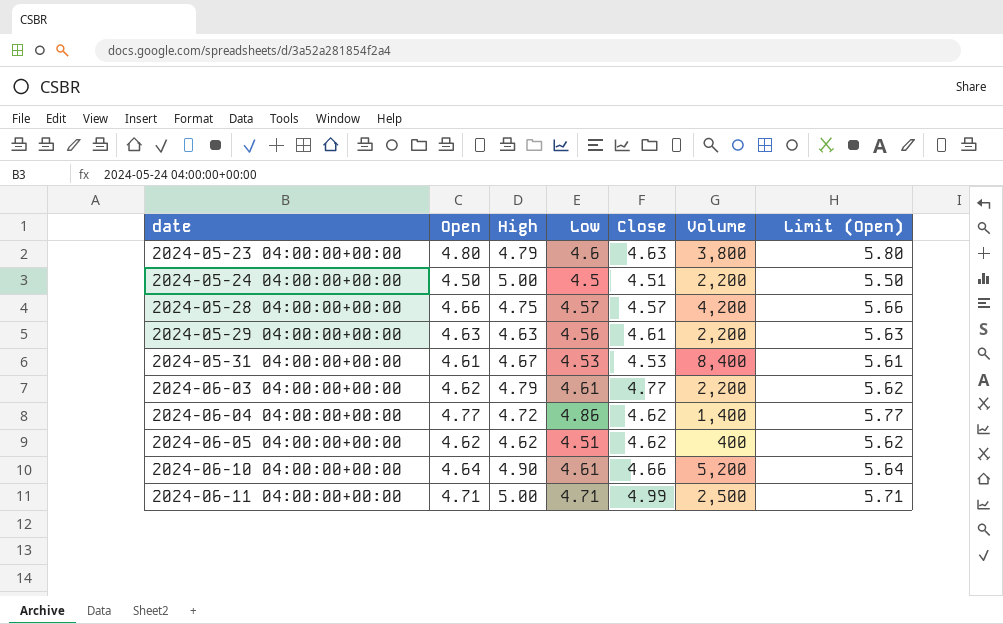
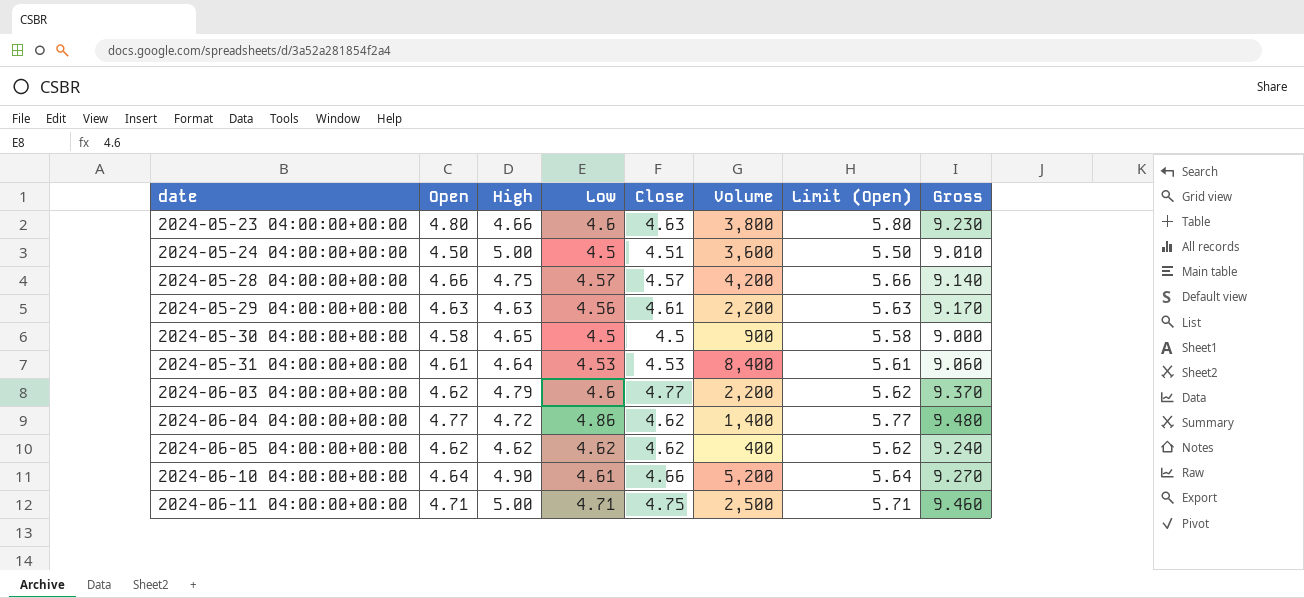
column Gross | formula: none -> [Low] + [Close]
2024-05-23 04:00:00+00:00 | High: 4.79 -> 4.66
2024-05-24 04:00:00+00:00 | Volume: 2,200 -> 3,600
row 2024-05-30 04:00:00+00:00: none -> 4.58 | 4.65 | 4.5 | 4.5 | 900 | 5.58 | 9.000
2024-05-31 04:00:00+00:00 | High: 4.67 -> 4.64
2024-06-03 04:00:00+00:00 | Low: 4.61 -> 4.6
2024-06-05 04:00:00+00:00 | Low: 4.51 -> 4.62
2024-06-11 04:00:00+00:00 | Close: 4.99 -> 4.75

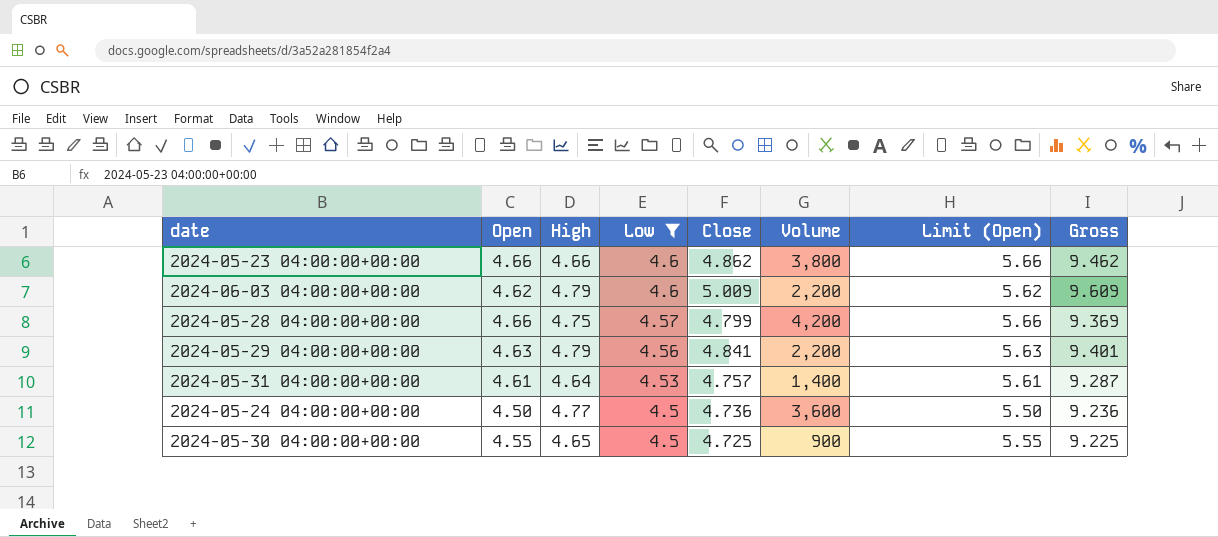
filter: none -> Low <= 4.6
row order: date ascending -> Low descending
2024-05-23 04:00:00+00:00 | Open: 4.80 -> 4.66
2024-05-23 04:00:00+00:00 | Close: 4.63 -> 4.862
2024-05-23 04:00:00+00:00 | Limit (Open): 5.80 -> 5.66
2024-05-23 04:00:00+00:00 | Gross: 9.230 -> 9.462
2024-06-03 04:00:00+00:00 | Close: 4.77 -> 5.009
2024-06-03 04:00:00+00:00 | Gross: 9.370 -> 9.609
2024-05-28 04:00:00+00:00 | Close: 4.57 -> 4.799
2024-05-28 04:00:00+00:00 | Gross: 9.140 -> 9.369
2024-05-29 04:00:00+00:00 | High: 4.63 -> 4.79
2024-05-29 04:00:00+00:00 | Close: 4.61 -> 4.841
2024-05-29 04:00:00+00:00 | Gross: 9.170 -> 9.401
2024-05-31 04:00:00+00:00 | Close: 4.53 -> 4.757
2024-05-31 04:00:00+00:00 | Volume: 8,400 -> 1,400
2024-05-31 04:00:00+00:00 | Gross: 9.060 -> 9.287
2024-05-24 04:00:00+00:00 | High: 5.00 -> 4.77
2024-05-24 04:00:00+00:00 | Close: 4.51 -> 4.736
2024-05-24 04:00:00+00:00 | Gross: 9.010 -> 9.236
2024-05-30 04:00:00+00:00 | Open: 4.58 -> 4.55
2024-05-30 04:00:00+00:00 | Close: 4.5 -> 4.725
2024-05-30 04:00:00+00:00 | Limit (Open): 5.58 -> 5.55
2024-05-30 04:00:00+00:00 | Gross: 9.000 -> 9.225

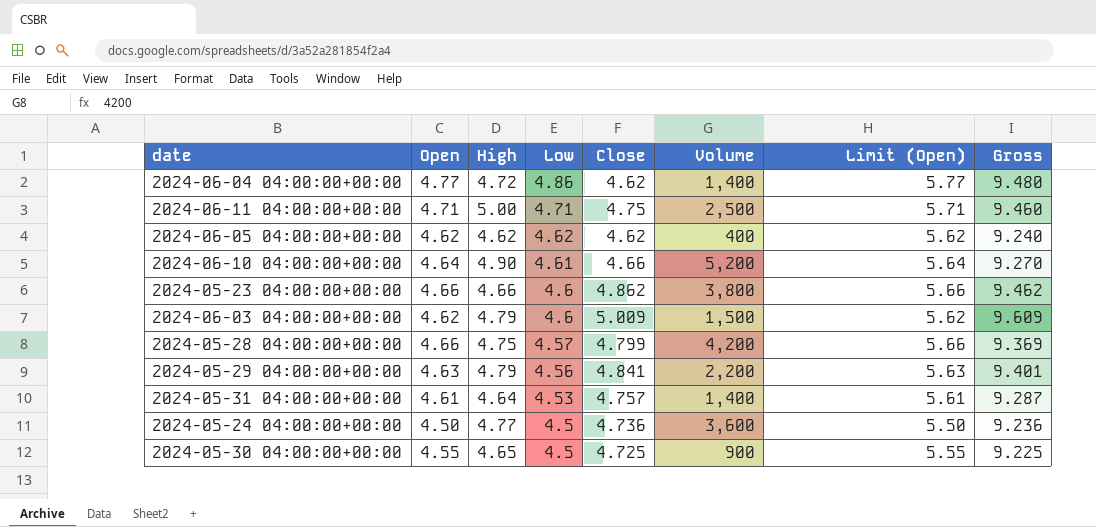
filter: Low <= 4.6 -> none
2024-06-03 04:00:00+00:00 | Volume: 2,200 -> 1,500

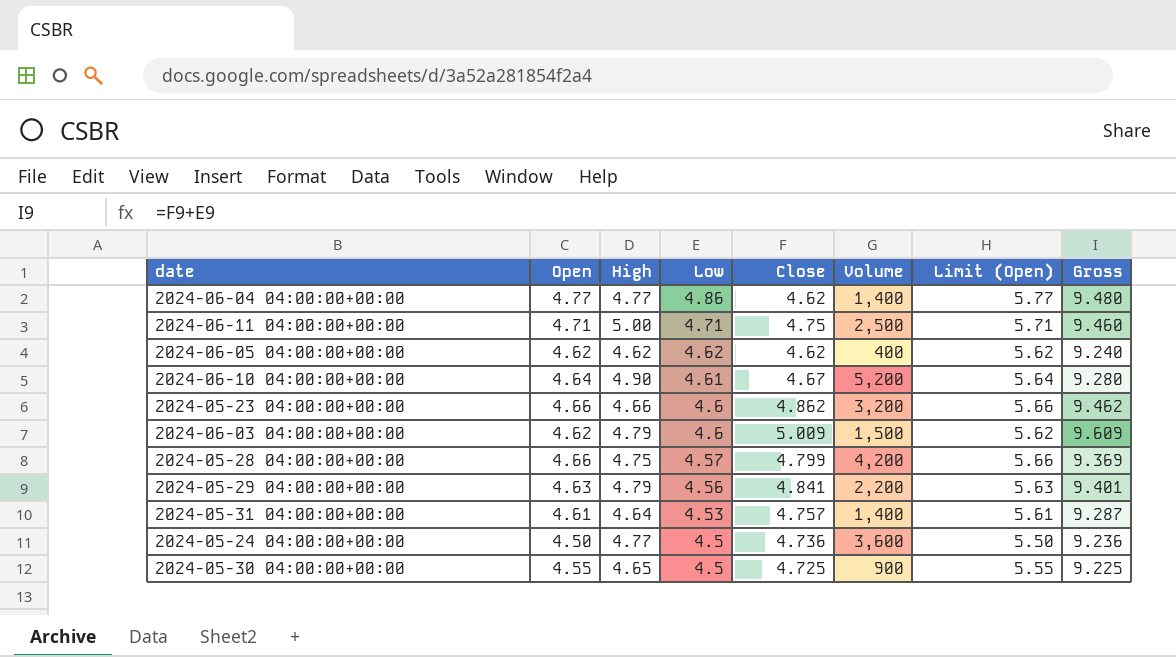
2024-06-04 04:00:00+00:00 | High: 4.72 -> 4.77
2024-06-10 04:00:00+00:00 | Close: 4.66 -> 4.67
2024-06-10 04:00:00+00:00 | Gross: 9.270 -> 9.280
2024-05-23 04:00:00+00:00 | Volume: 3,800 -> 3,200

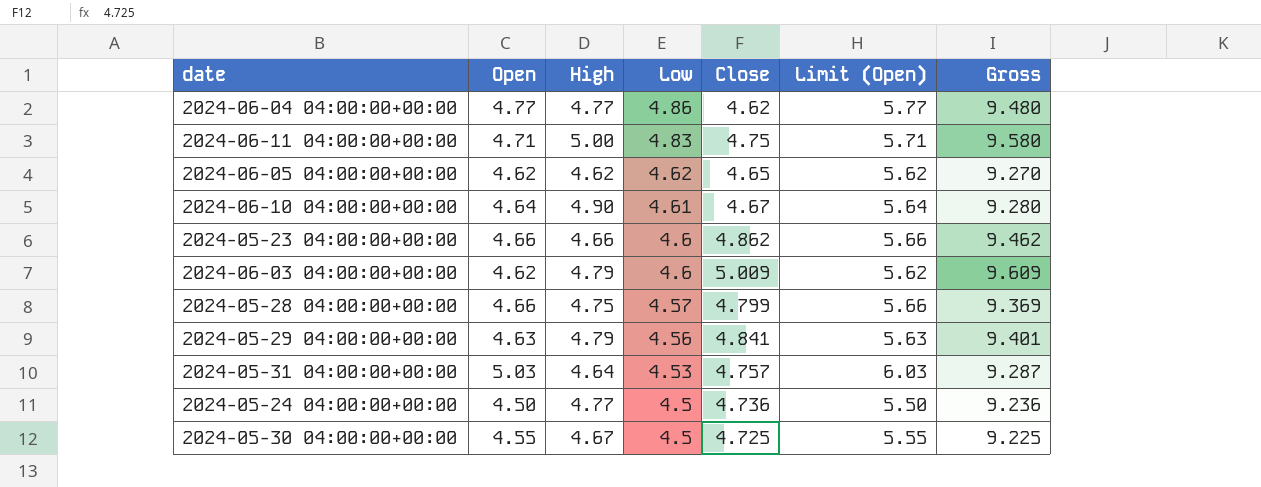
column Volume | position: 6 -> none
2024-06-11 04:00:00+00:00 | Low: 4.71 -> 4.83
2024-06-11 04:00:00+00:00 | Gross: 9.460 -> 9.580
2024-06-05 04:00:00+00:00 | Close: 4.62 -> 4.65
2024-06-05 04:00:00+00:00 | Gross: 9.240 -> 9.270
2024-05-31 04:00:00+00:00 | Open: 4.61 -> 5.03
2024-05-31 04:00:00+00:00 | Limit (Open): 5.61 -> 6.03
2024-05-30 04:00:00+00:00 | High: 4.65 -> 4.67

